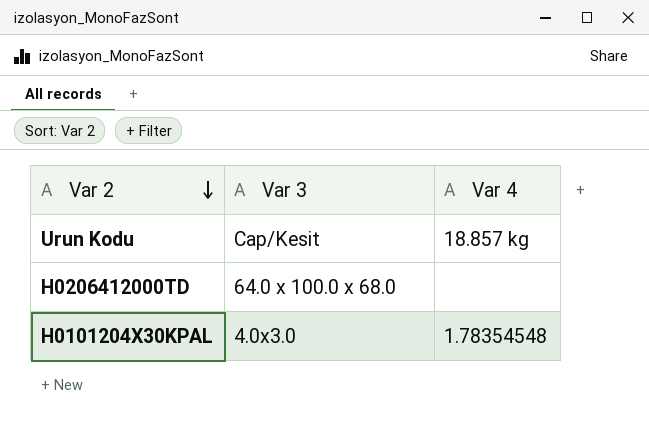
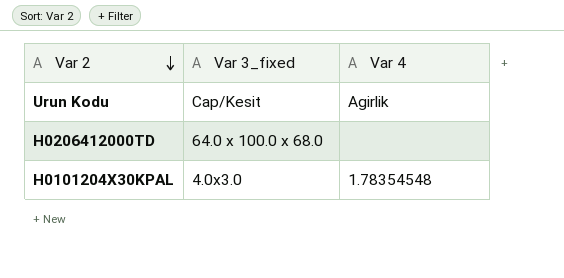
column name: Var 3 -> Var 3_fixed
Urun Kodu | Var 4: 18.857 kg -> Agirlik

